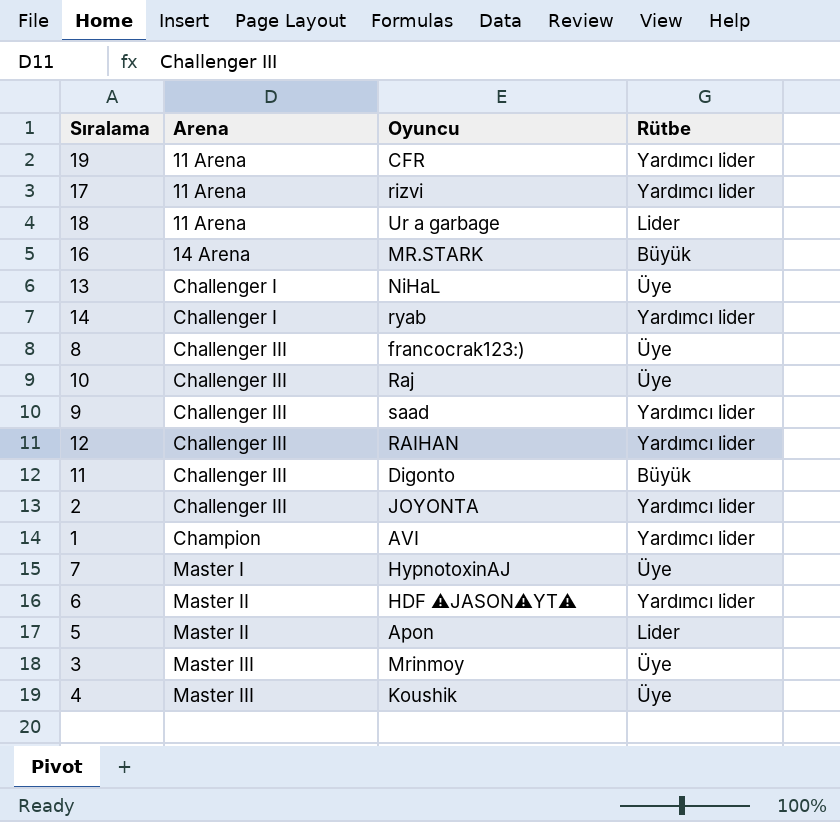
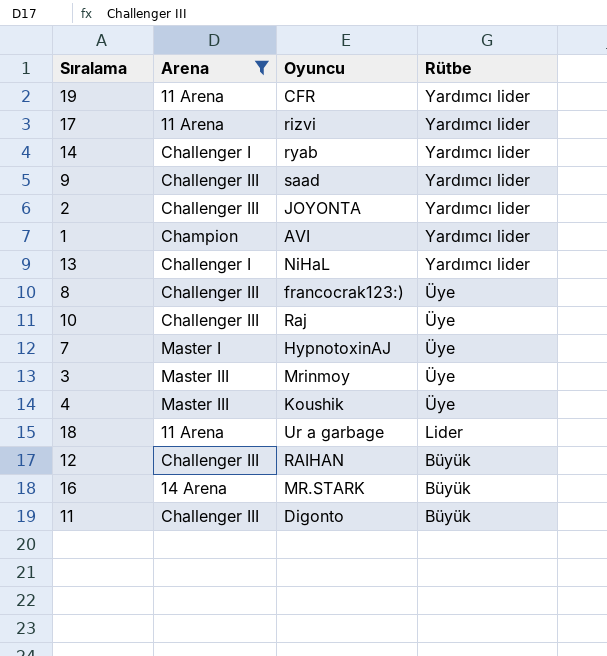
filter: none -> Arena != Master II
row order: Arena ascending -> Rütbe descending
13 | Rütbe: Üye -> Yardımcı lider
12 | Rütbe: Yardımcı lider -> Büyük

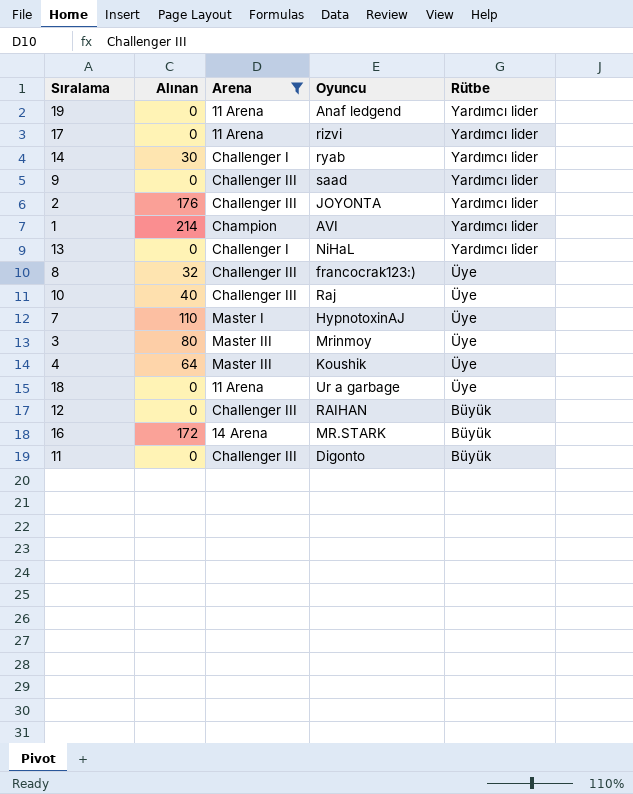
column Alınan | position: none -> 2
19 | Oyuncu: CFR -> Anaf ledgend
18 | Rütbe: Lider -> Üye

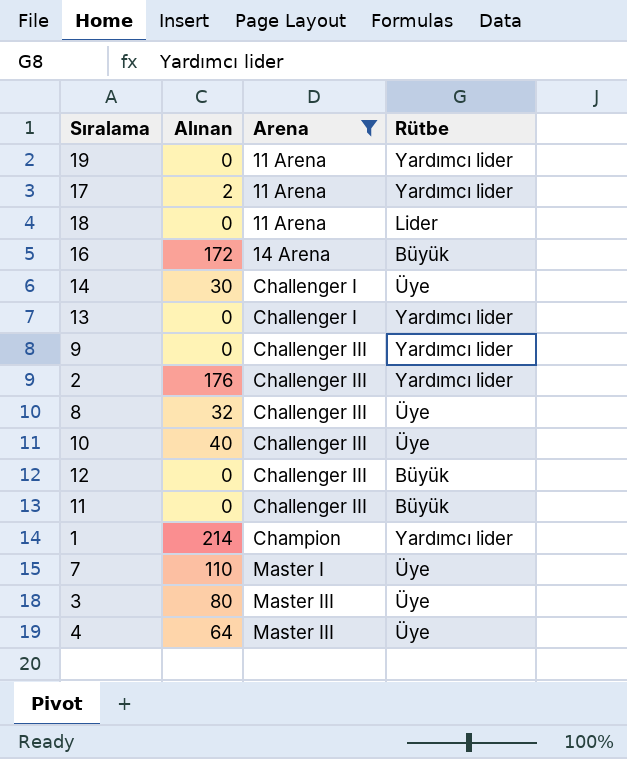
row order: Rütbe descending -> Arena ascending
column Oyuncu | position: 4 -> none
17 | Alınan: 0 -> 2
18 | Rütbe: Üye -> Lider
14 | Rütbe: Yardımcı lider -> Üye

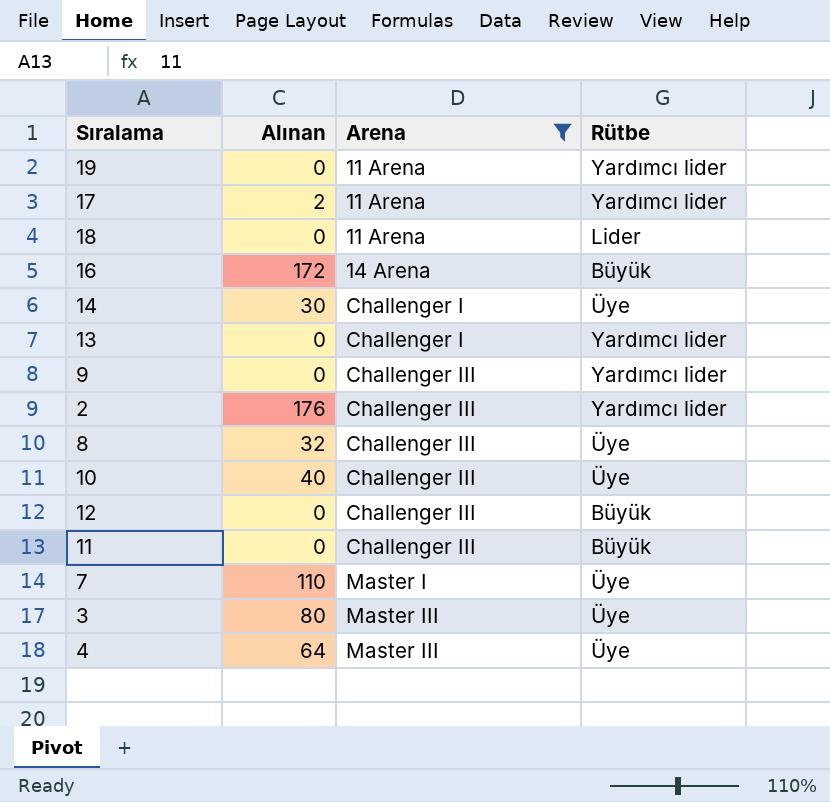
row 1: 214 | Champion | Yardımcı lider -> none

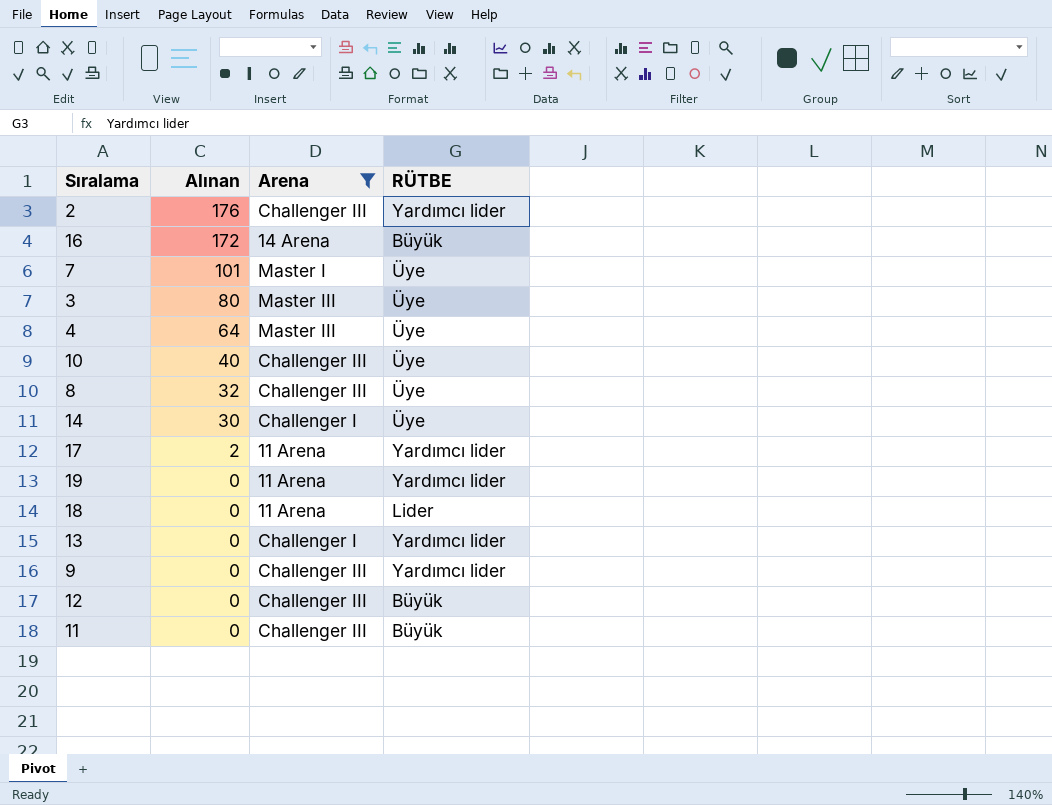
row order: Arena ascending -> Alınan descending
column name: Rütbe -> RÜTBE
7 | Alınan: 110 -> 101

